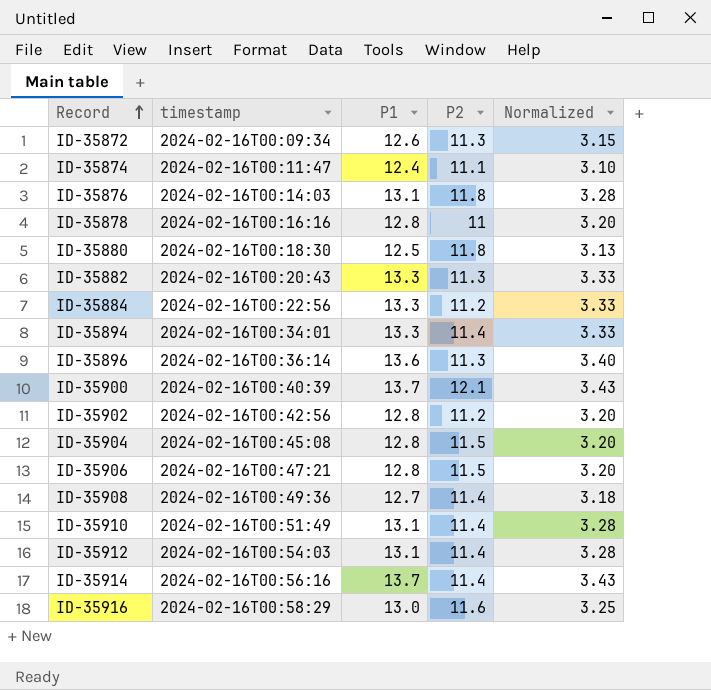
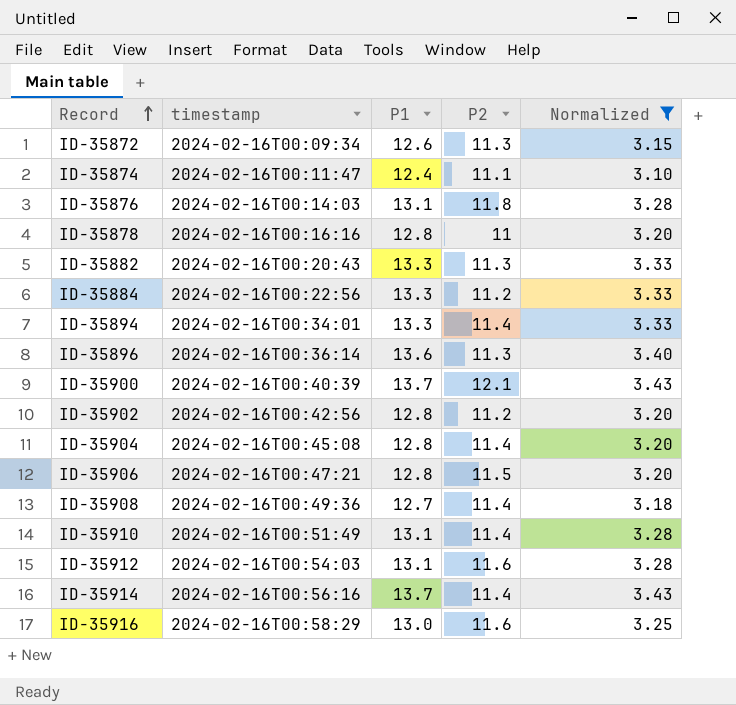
filter: none -> Normalized != 3.13
ID-35904 | P2: 11.5 -> 11.4
ID-35912 | P2: 11.4 -> 11.6

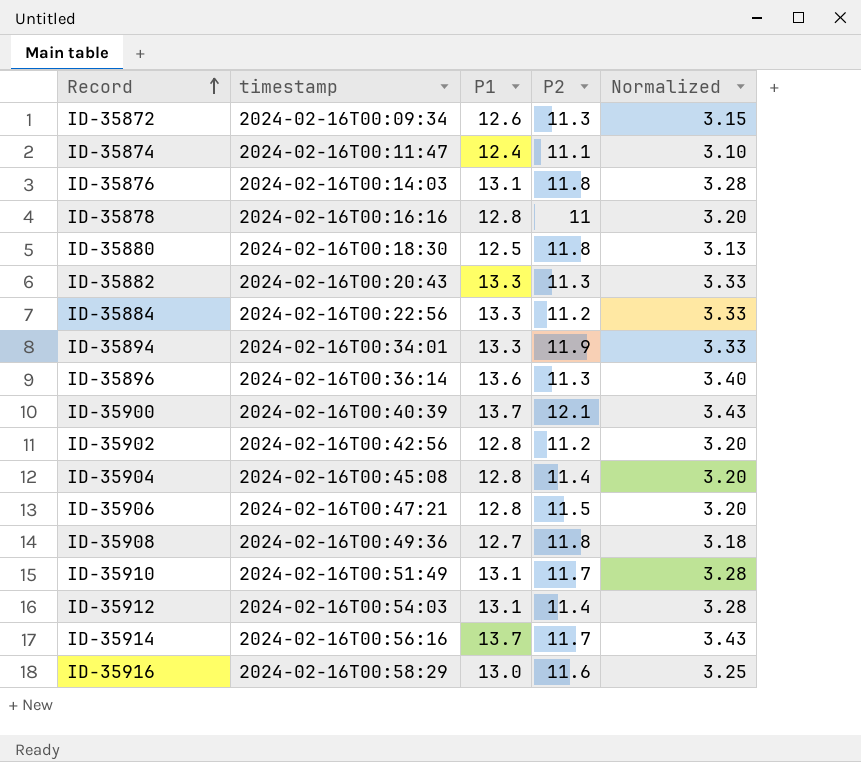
filter: Normalized != 3.13 -> none
ID-35894 | P2: 11.4 -> 11.9
ID-35908 | P2: 11.4 -> 11.8
ID-35910 | P2: 11.4 -> 11.7
ID-35912 | P2: 11.6 -> 11.4
ID-35914 | P2: 11.4 -> 11.7

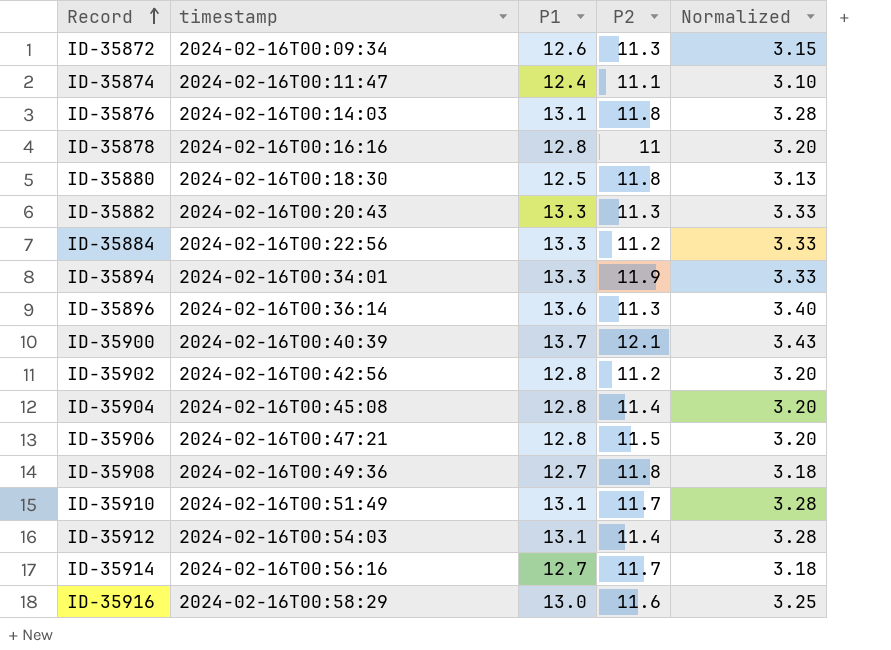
ID-35914 | P1: 13.7 -> 12.7
ID-35914 | Normalized: 3.43 -> 3.18

